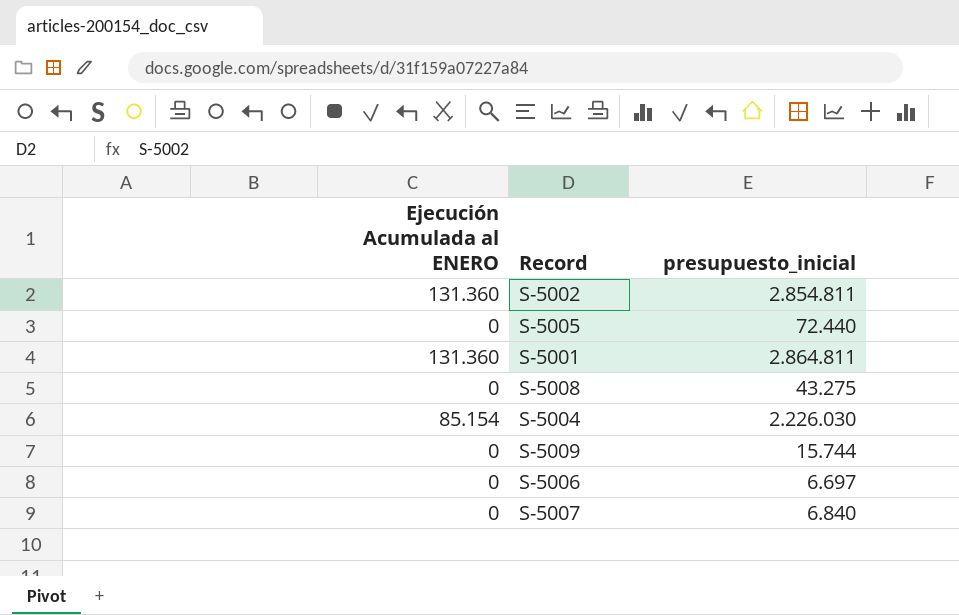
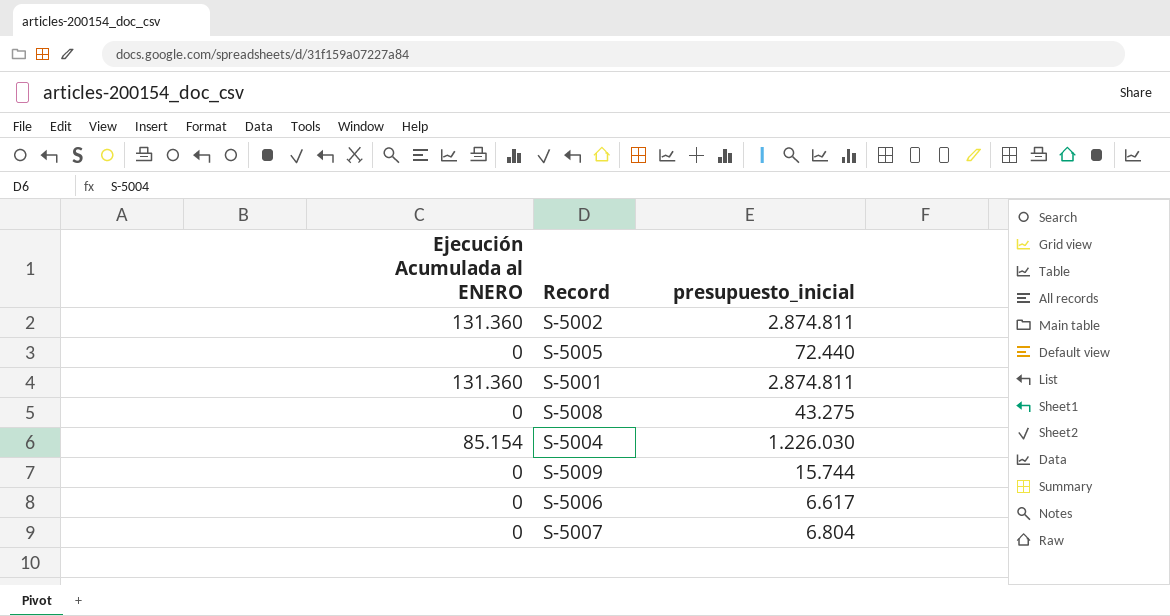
S-5002 | presupuesto_inicial: 2.854.811 -> 2.874.811
S-5001 | presupuesto_inicial: 2.864.811 -> 2.874.811
S-5004 | presupuesto_inicial: 2.226.030 -> 1.226.030
S-5006 | presupuesto_inicial: 6.697 -> 6.617
S-5007 | presupuesto_inicial: 6.840 -> 6.804

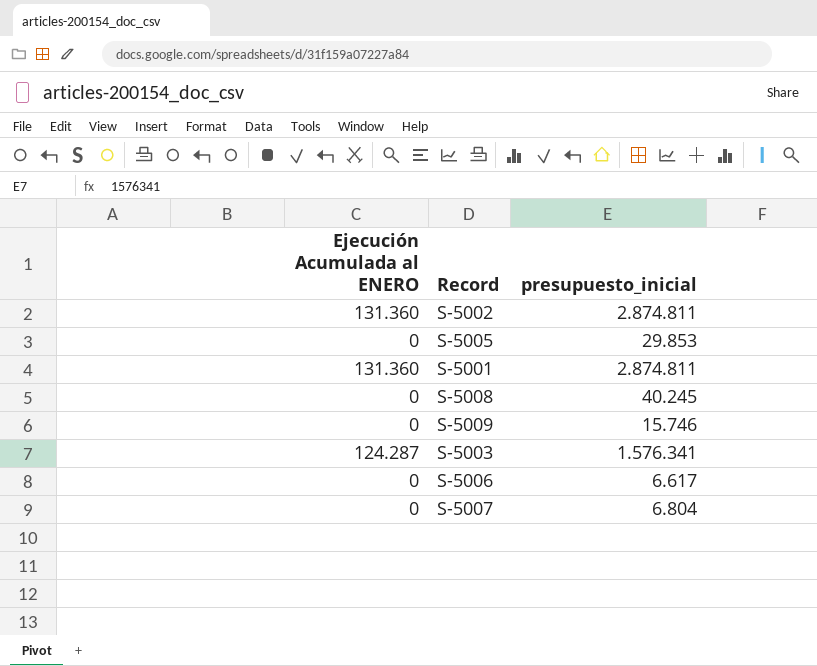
row S-5004: 85.154 | 1.226.030 -> none
S-5005 | presupuesto_inicial: 72.440 -> 29.853
S-5008 | presupuesto_inicial: 43.275 -> 40.245
S-5009 | presupuesto_inicial: 15.744 -> 15.746
row S-5003: none -> 124.287 | 1.576.341

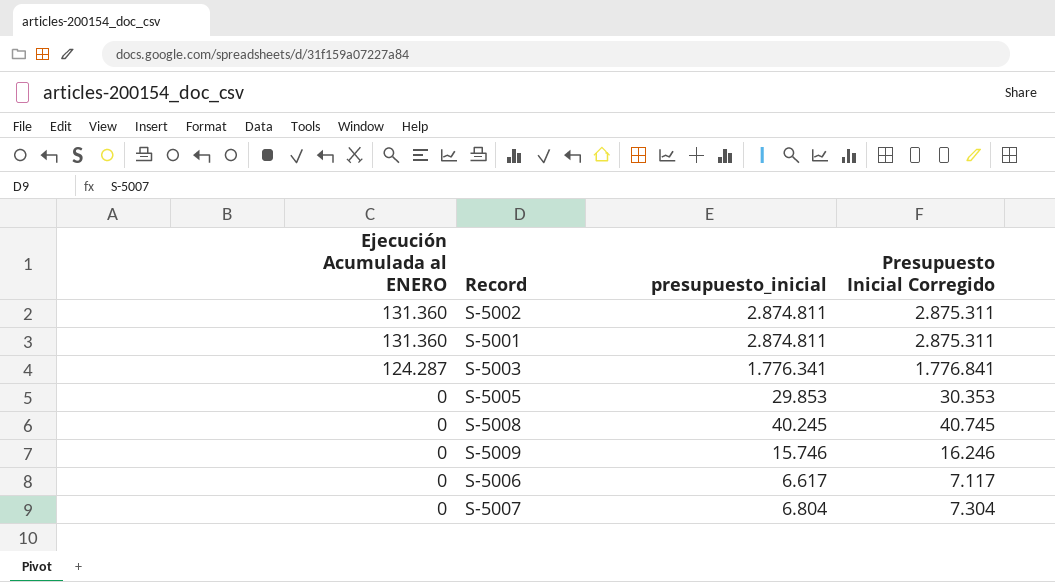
row order: none -> Ejecución Acumulada al ENERO descending
column Presupuesto Inicial Corregido | formula: none -> [presupuesto_inicial] + 500
S-5003 | presupuesto_inicial: 1.576.341 -> 1.776.341

